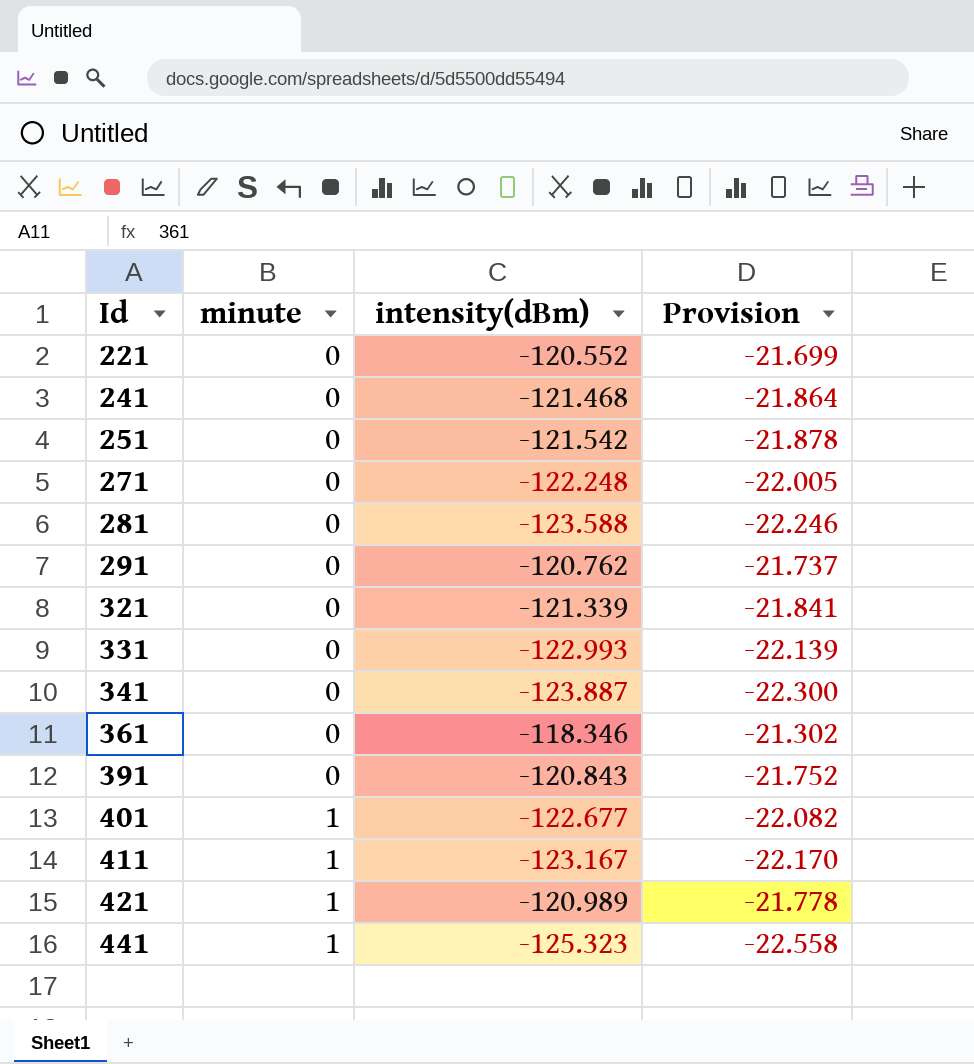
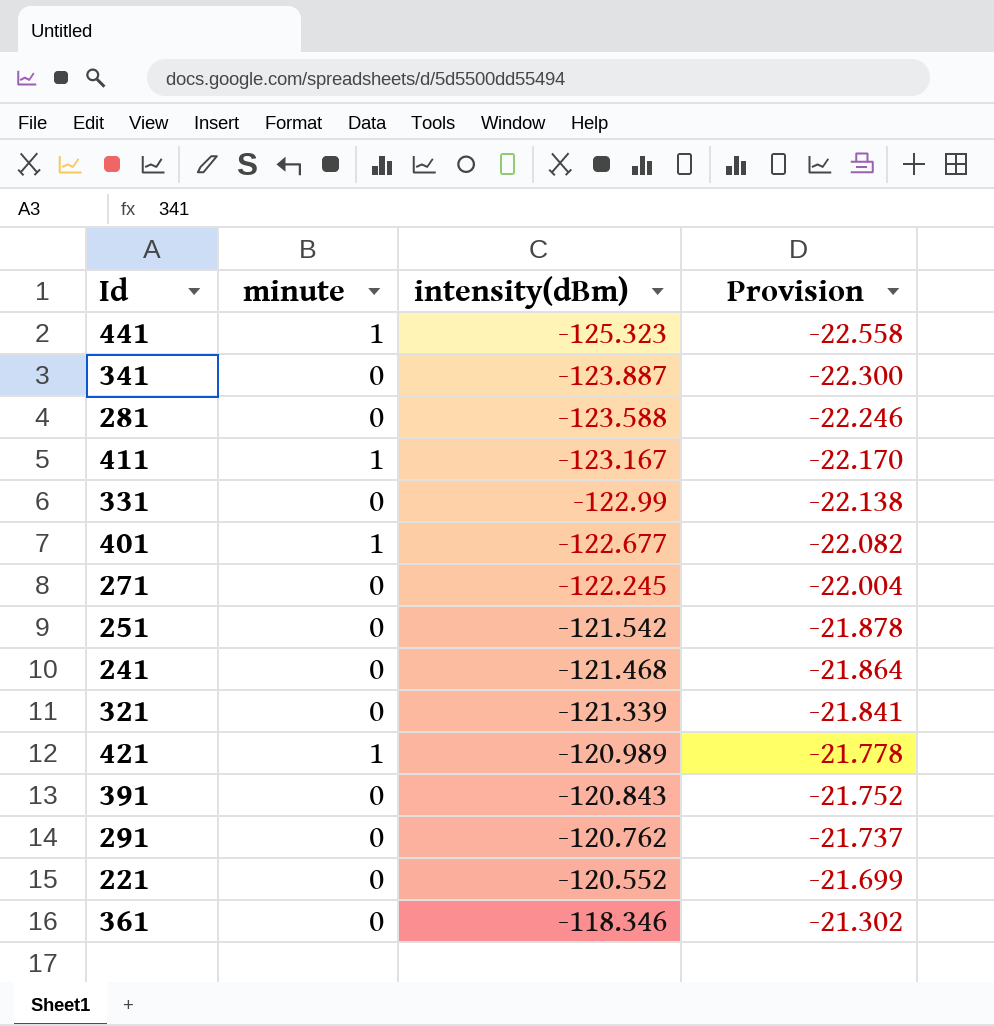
row order: Id ascending -> intensity(dBm) ascending
331 | intensity(dBm): -122.993 -> -122.99
331 | Provision: -22.139 -> -22.138
271 | intensity(dBm): -122.248 -> -122.245
271 | Provision: -22.005 -> -22.004

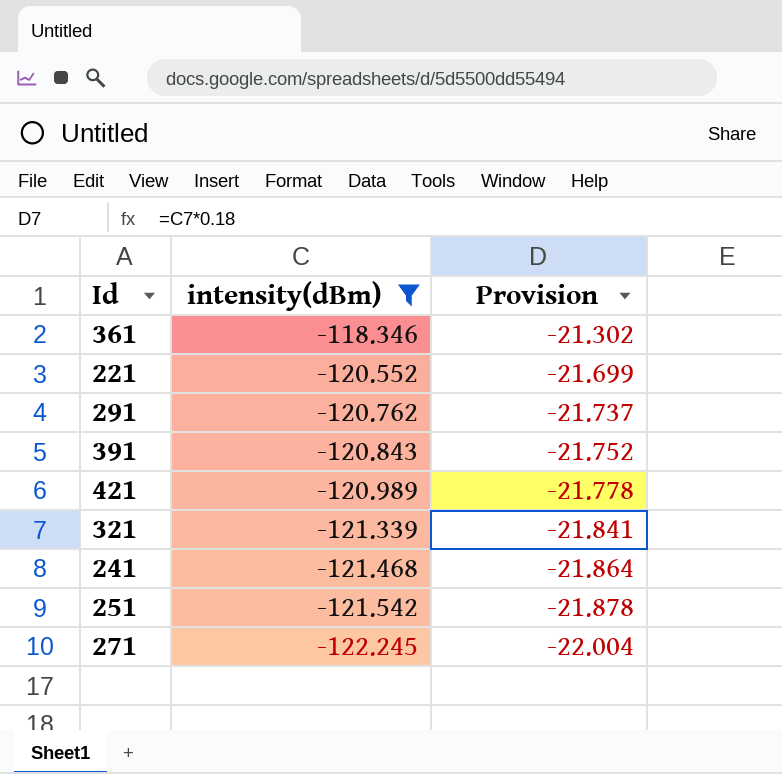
filter: none -> intensity(dBm) >= -122.245
row order: intensity(dBm) ascending -> intensity(dBm) descending
column minute | position: 2 -> none

